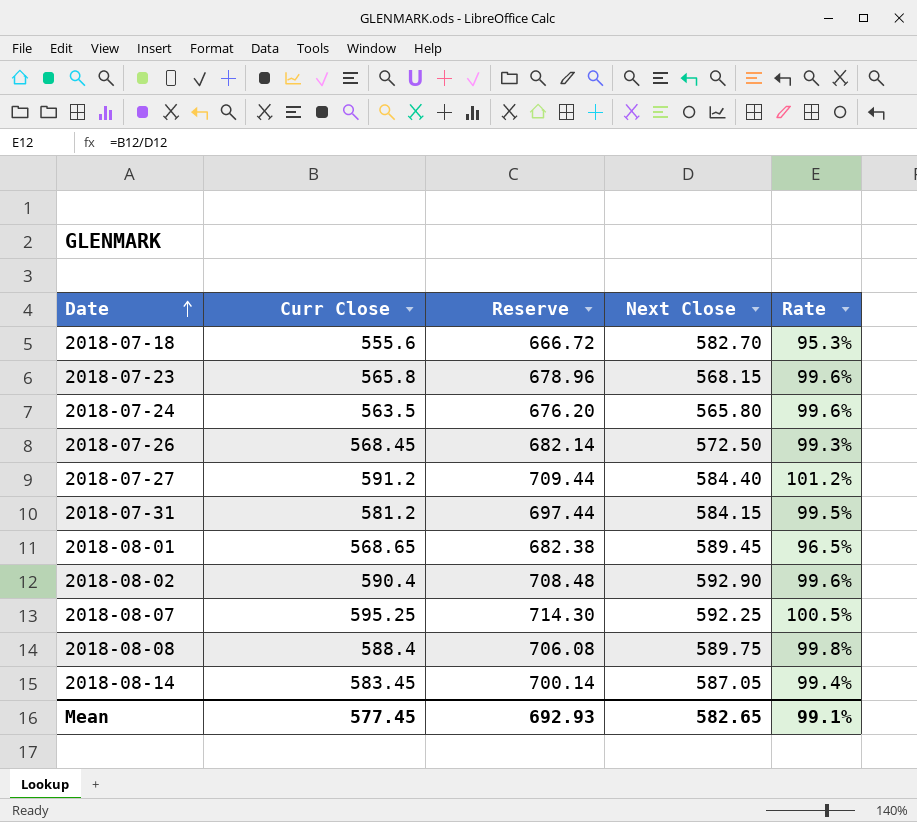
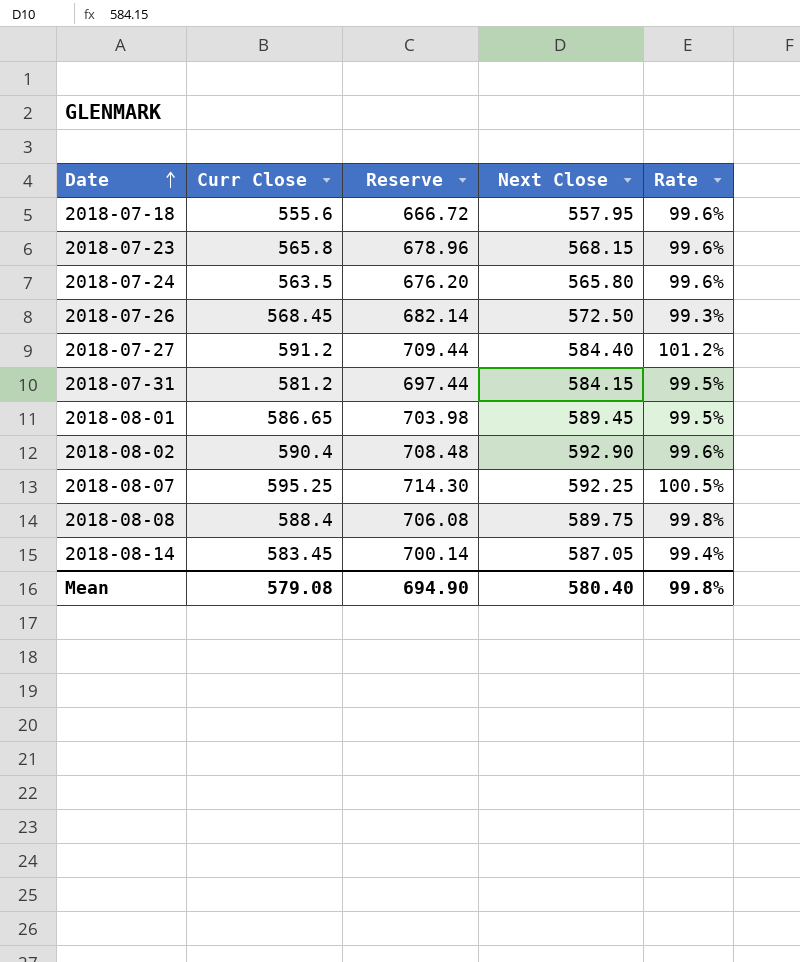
2018-07-18 | Next Close: 582.70 -> 557.95
2018-07-18 | Rate: 95.3% -> 99.6%
2018-08-01 | Curr Close: 568.65 -> 586.65
2018-08-01 | Reserve: 682.38 -> 703.98
2018-08-01 | Rate: 96.5% -> 99.5%
Mean | Curr Close: 577.45 -> 579.08
Mean | Reserve: 692.93 -> 694.90
Mean | Next Close: 582.65 -> 580.40
Mean | Rate: 99.1% -> 99.8%

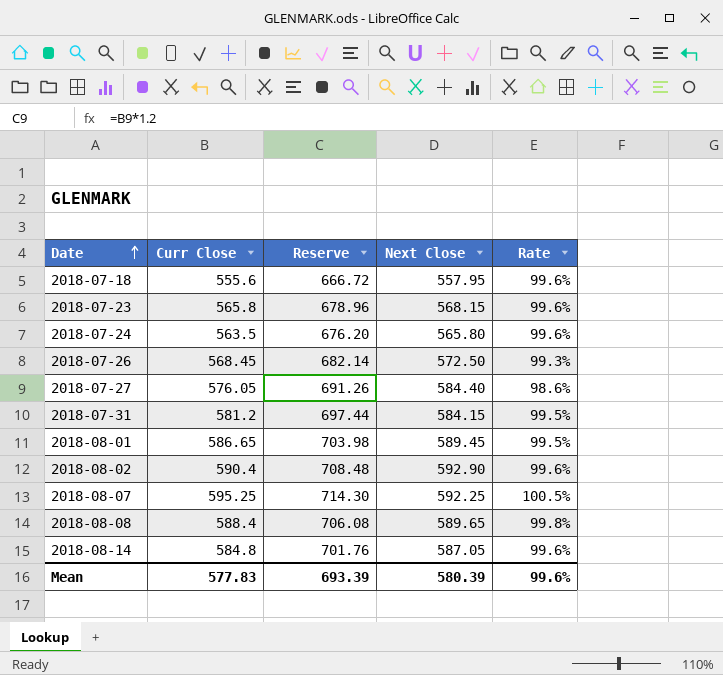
2018-07-27 | Curr Close: 591.2 -> 576.05
2018-07-27 | Reserve: 709.44 -> 691.26
2018-07-27 | Rate: 101.2% -> 98.6%
2018-08-08 | Next Close: 589.75 -> 589.65
2018-08-14 | Curr Close: 583.45 -> 584.8
2018-08-14 | Reserve: 700.14 -> 701.76
2018-08-14 | Rate: 99.4% -> 99.6%
Mean | Curr Close: 579.08 -> 577.83
Mean | Reserve: 694.90 -> 693.39
Mean | Next Close: 580.40 -> 580.39
Mean | Rate: 99.8% -> 99.6%

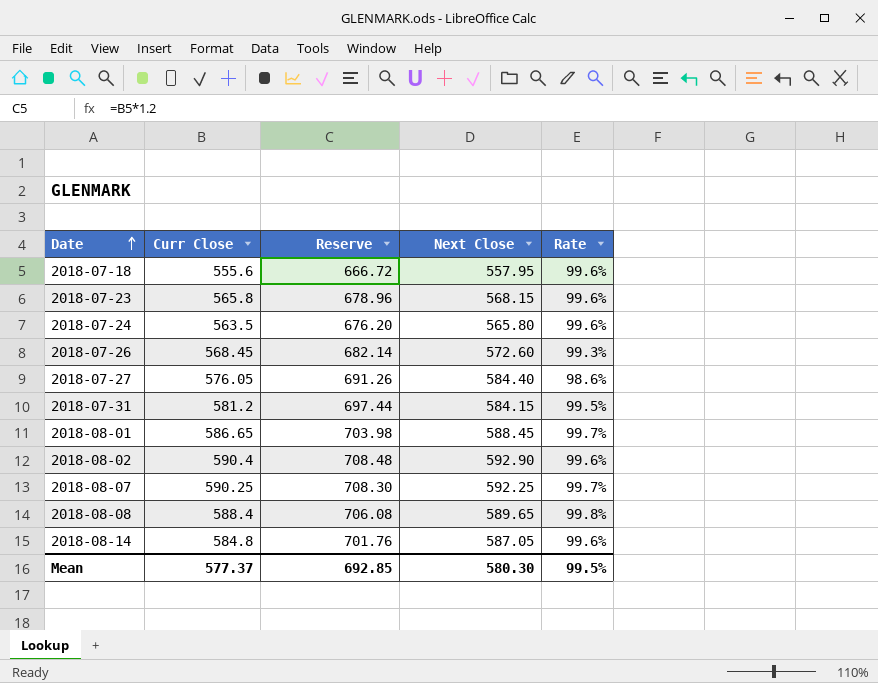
2018-07-26 | Next Close: 572.50 -> 572.60
2018-08-01 | Next Close: 589.45 -> 588.45
2018-08-01 | Rate: 99.5% -> 99.7%
2018-08-07 | Curr Close: 595.25 -> 590.25
2018-08-07 | Reserve: 714.30 -> 708.30
2018-08-07 | Rate: 100.5% -> 99.7%
Mean | Curr Close: 577.83 -> 577.37
Mean | Reserve: 693.39 -> 692.85
Mean | Next Close: 580.39 -> 580.30
Mean | Rate: 99.6% -> 99.5%

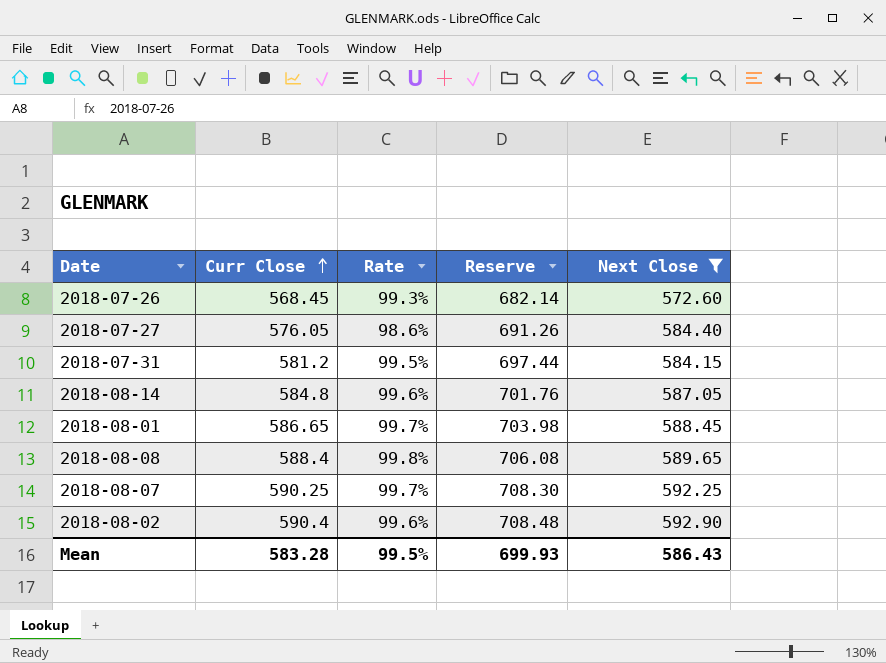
filter: none -> Next Close >= 572.60
row order: Date ascending -> Curr Close ascending
column Rate | position: 5 -> 3
Mean | Curr Close: 577.37 -> 583.28
Mean | Reserve: 692.85 -> 699.93
Mean | Next Close: 580.30 -> 586.43

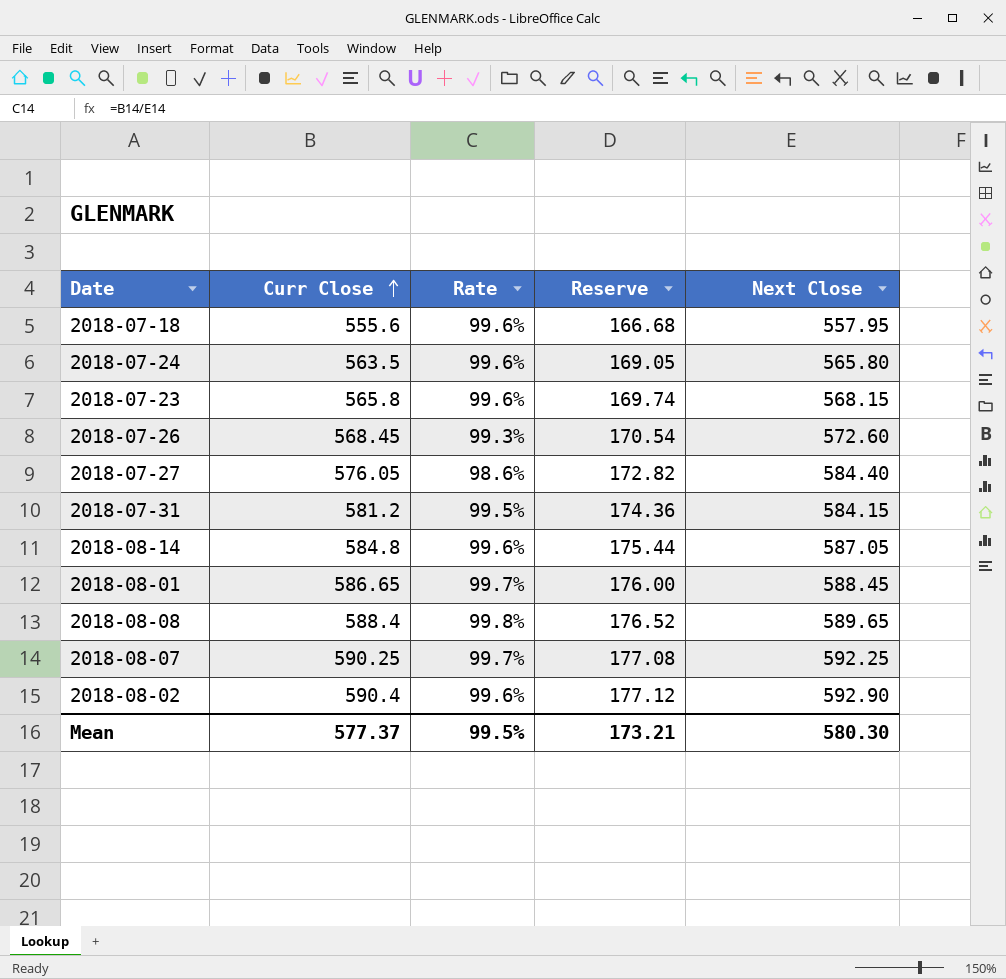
filter: Next Close >= 572.60 -> none
column Reserve | formula: [Curr Close] * 1.2 -> [Curr Close] * 0.3
Mean | Curr Close: 583.28 -> 577.37
Mean | Reserve: 699.93 -> 173.21
Mean | Next Close: 586.43 -> 580.30

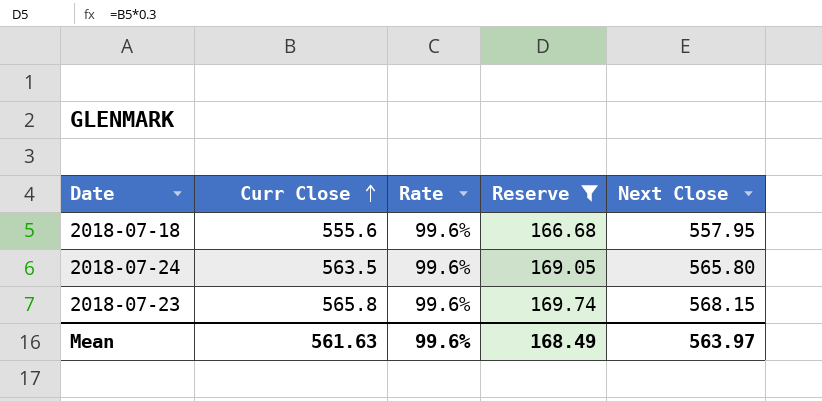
filter: none -> Reserve <= 169.74
Mean | Curr Close: 577.37 -> 561.63
Mean | Rate: 99.5% -> 99.6%
Mean | Reserve: 173.21 -> 168.49
Mean | Next Close: 580.30 -> 563.97

